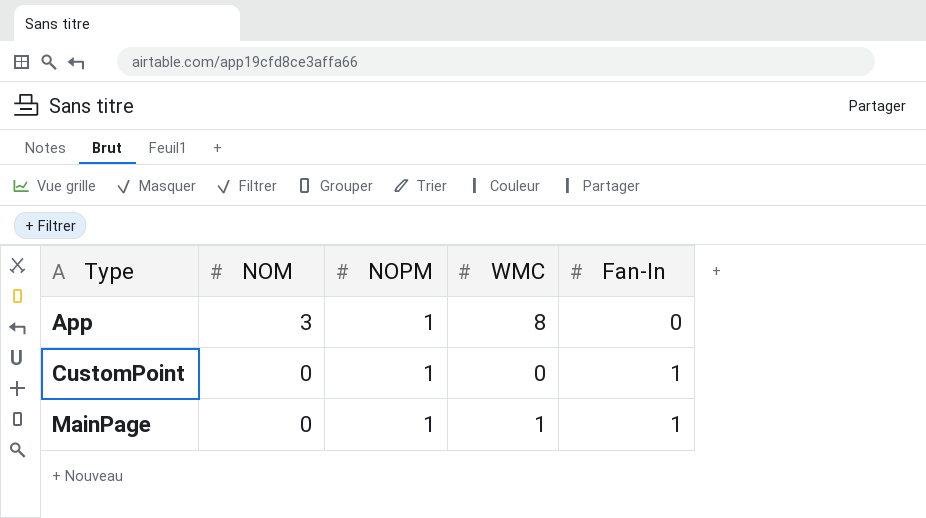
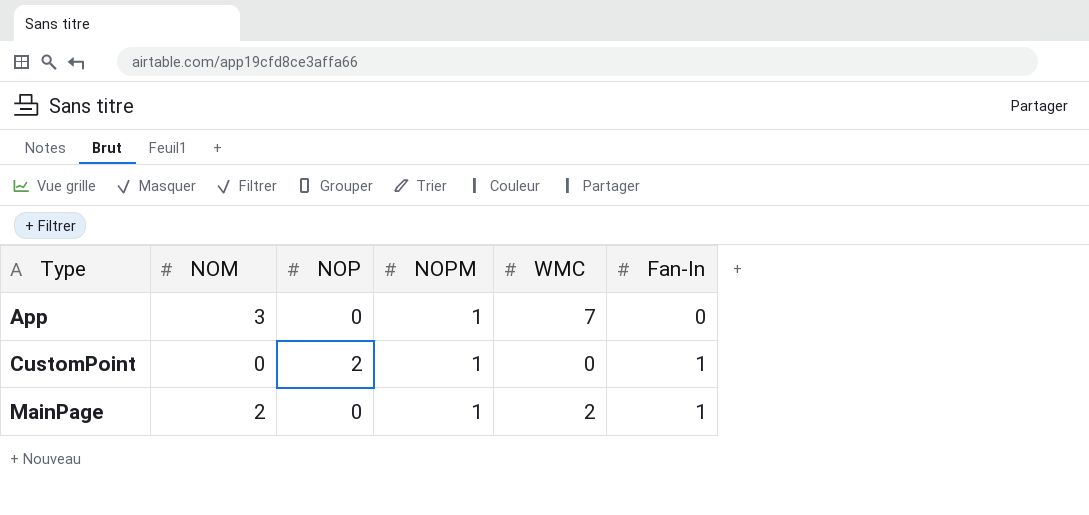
column NOP | position: none -> 3
App | WMC: 8 -> 7
MainPage | NOM: 0 -> 2
MainPage | WMC: 1 -> 2

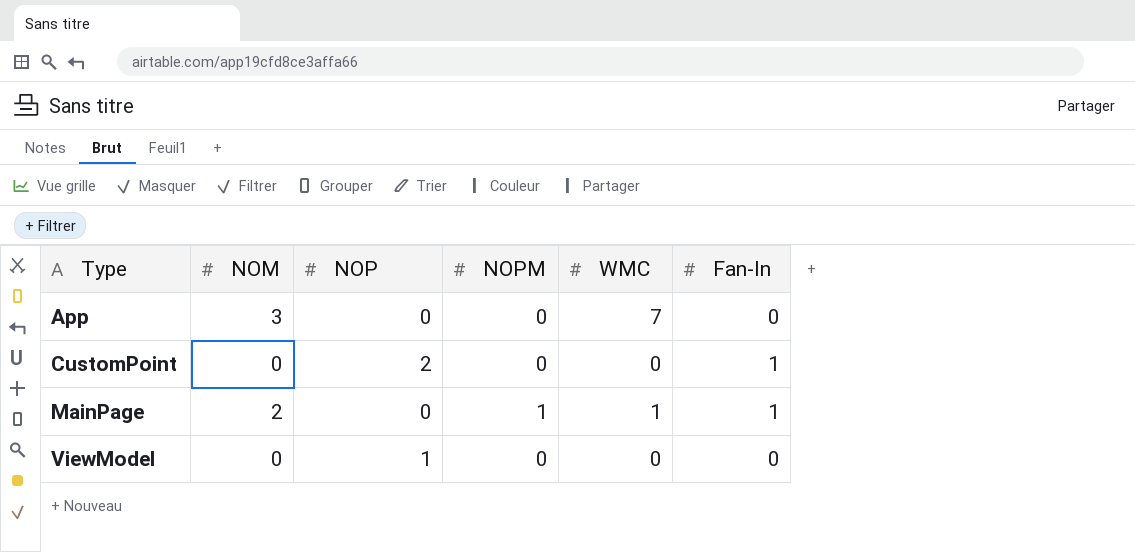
App | NOPM: 1 -> 0
CustomPoint | NOPM: 1 -> 0
MainPage | WMC: 2 -> 1
row ViewModel: none -> 0 | 1 | 0 | 0 | 0

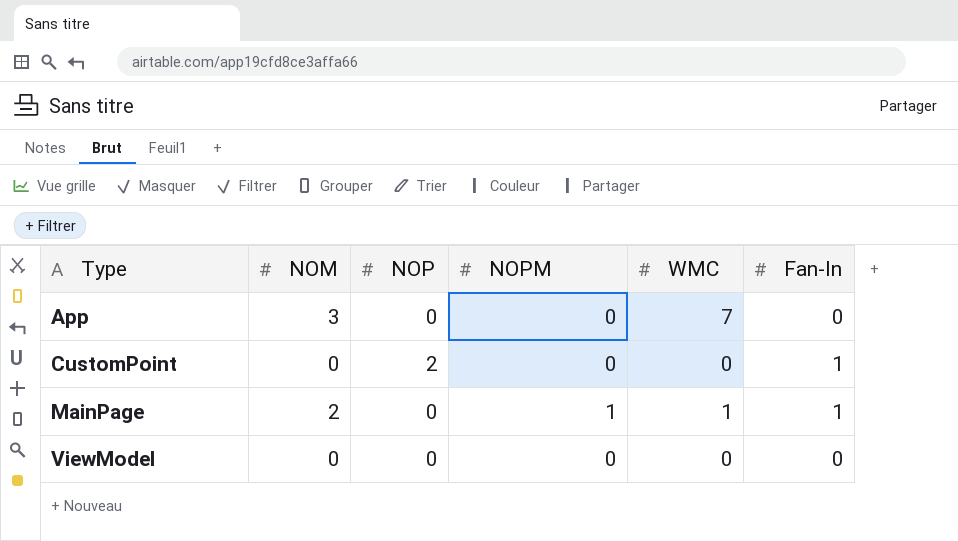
ViewModel | NOP: 1 -> 0

